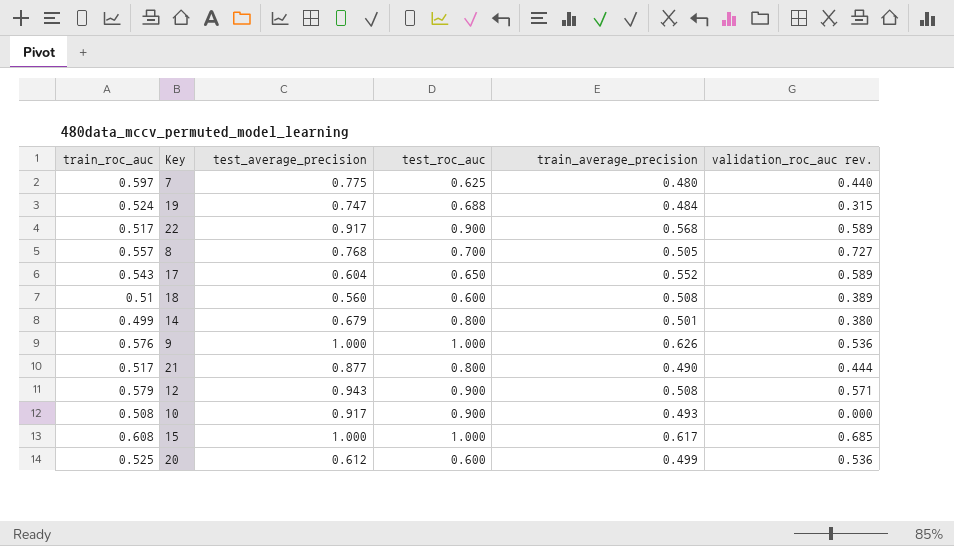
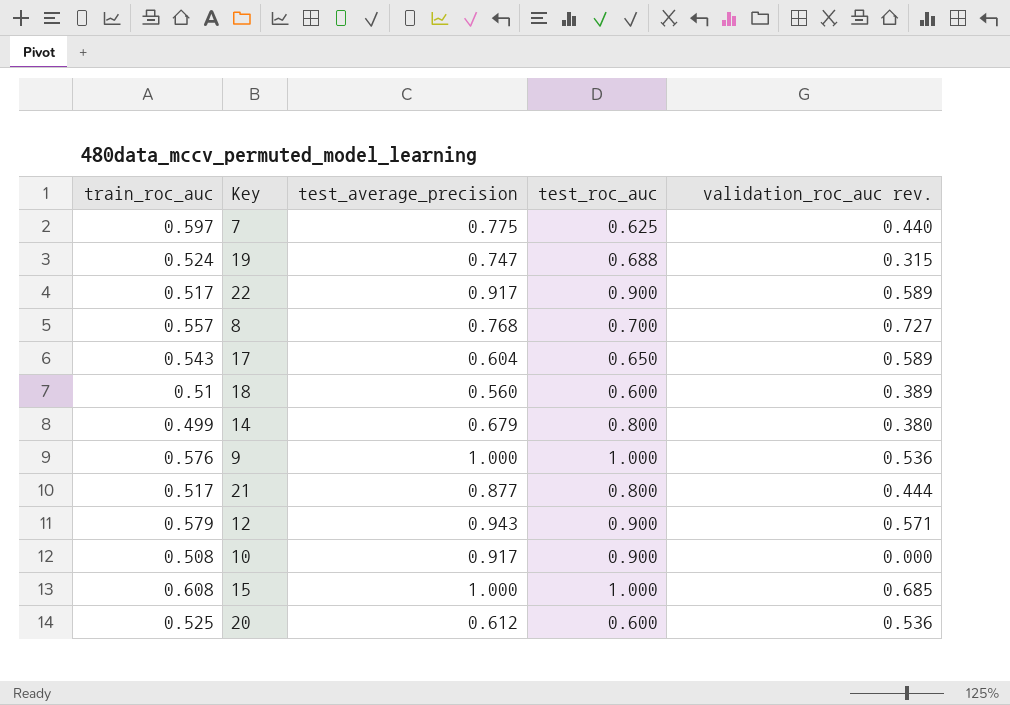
column train_average_precision | position: 5 -> none

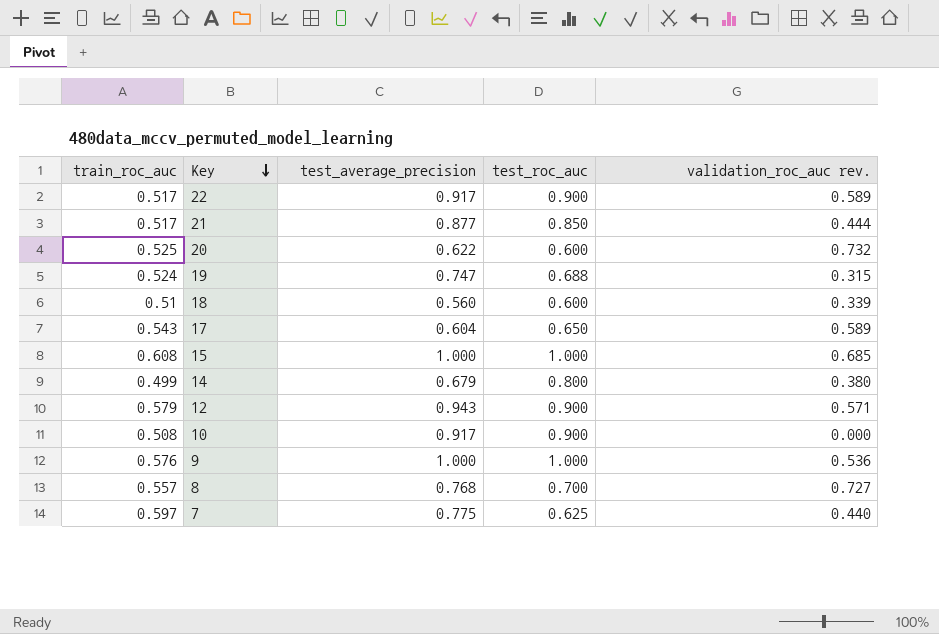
row order: none -> Key descending
21 | test_roc_auc: 0.800 -> 0.850
20 | test_average_precision: 0.612 -> 0.622
20 | validation_roc_auc rev.: 0.536 -> 0.732
18 | validation_roc_auc rev.: 0.389 -> 0.339

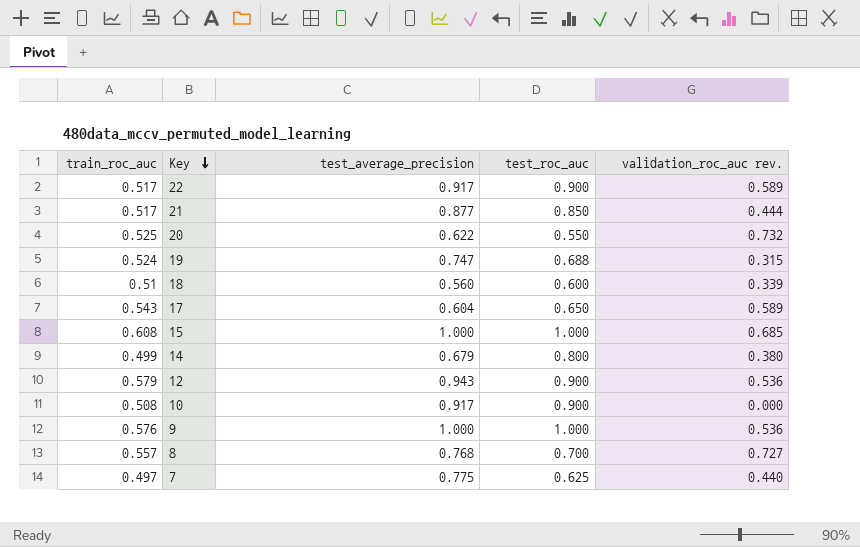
20 | test_roc_auc: 0.600 -> 0.550
12 | validation_roc_auc rev.: 0.571 -> 0.536
7 | train_roc_auc: 0.597 -> 0.497

